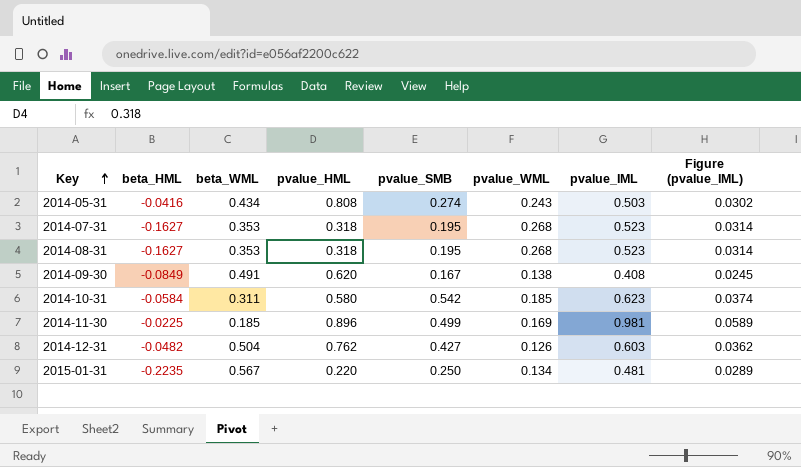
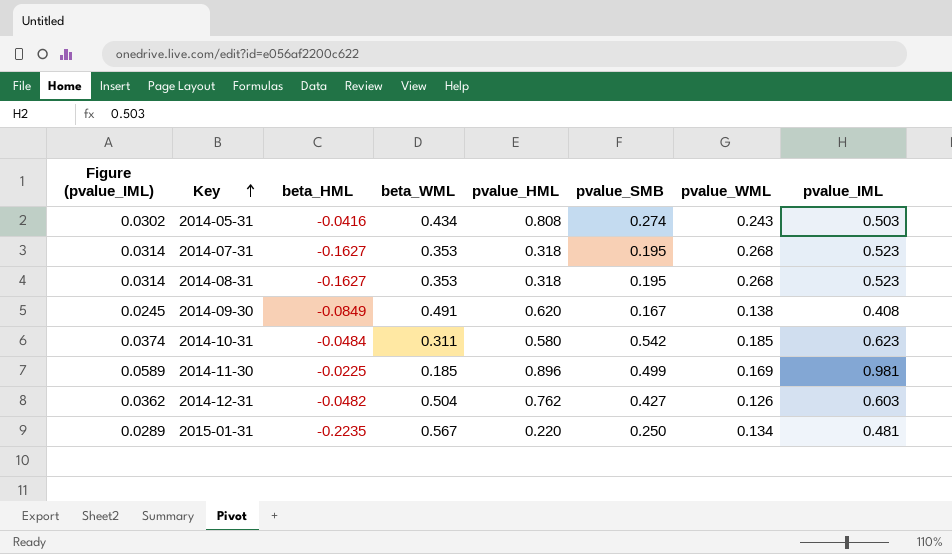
column Figure (pvalue_IML) | position: 8 -> 1
2014-10-31 | beta_HML: -0.0584 -> -0.0484

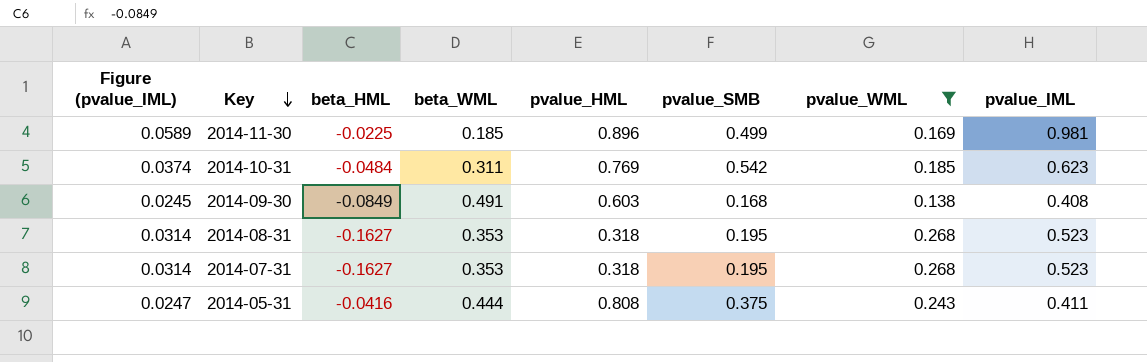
filter: none -> pvalue_WML >= 0.138
row order: Key ascending -> Key descending
2014-10-31 | pvalue_HML: 0.580 -> 0.769
2014-09-30 | pvalue_HML: 0.620 -> 0.603
2014-09-30 | pvalue_SMB: 0.167 -> 0.168
2014-05-31 | Figure (pvalue_IML): 0.0302 -> 0.0247
2014-05-31 | beta_WML: 0.434 -> 0.444
2014-05-31 | pvalue_SMB: 0.274 -> 0.375
2014-05-31 | pvalue_IML: 0.503 -> 0.411

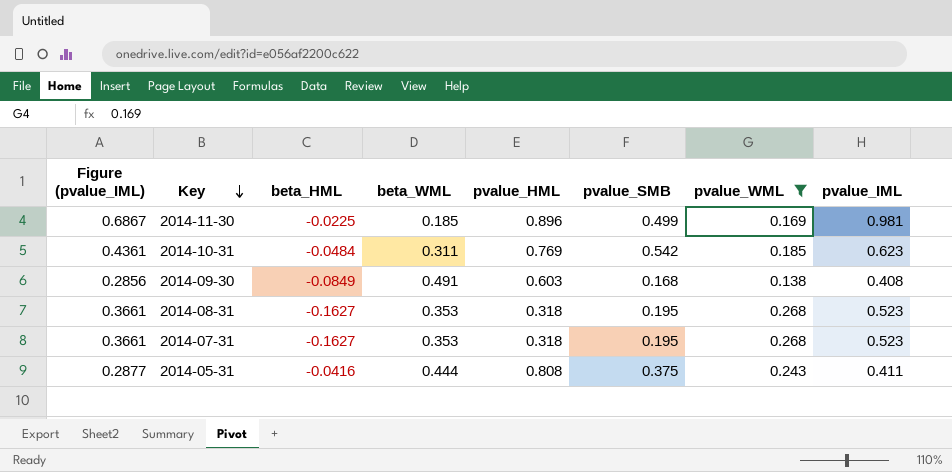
column Figure (pvalue_IML) | formula: [pvalue_IML] * 0.06 -> [pvalue_IML] * 0.7

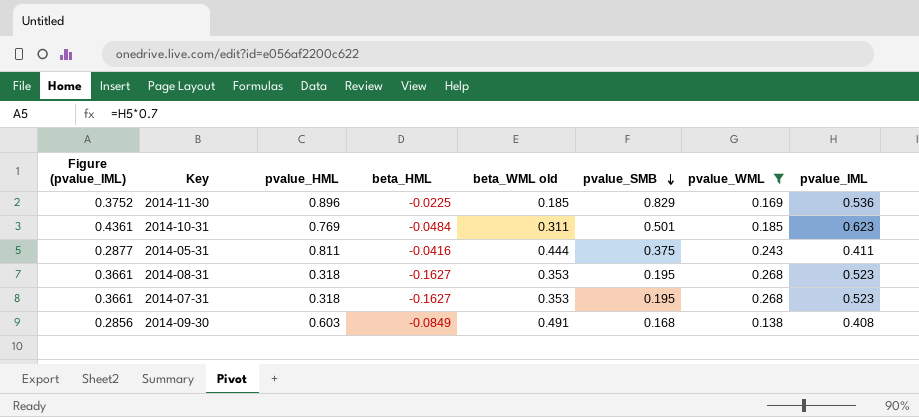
row order: Key descending -> pvalue_SMB descending
column pvalue_HML | position: 5 -> 3
column name: beta_WML -> beta_WML old
2014-11-30 | Figure (pvalue_IML): 0.6867 -> 0.3752
2014-11-30 | pvalue_SMB: 0.499 -> 0.829
2014-11-30 | pvalue_IML: 0.981 -> 0.536
2014-10-31 | pvalue_SMB: 0.542 -> 0.501
2014-05-31 | pvalue_HML: 0.808 -> 0.811

